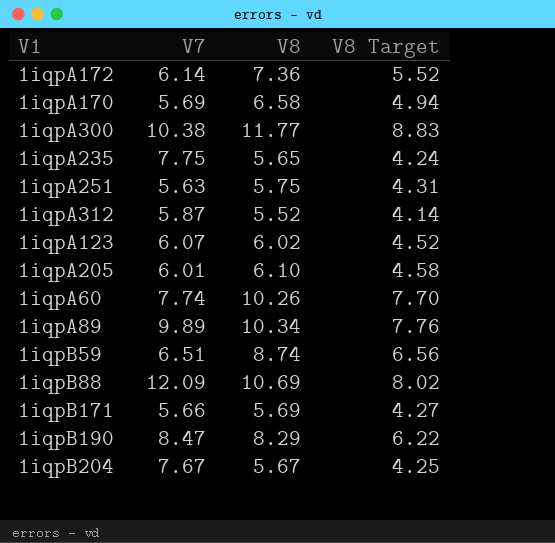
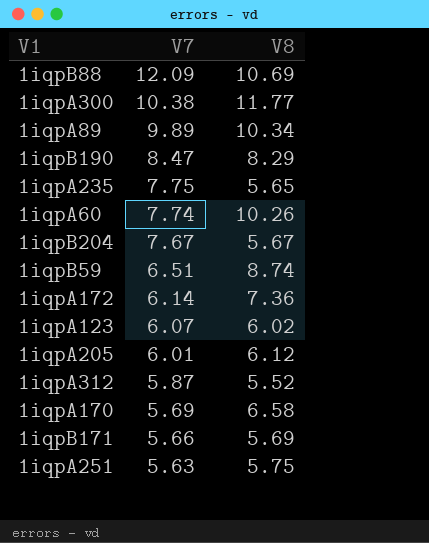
row order: none -> V7 descending
column V8 Target | formula: [V8] * 0.75 -> none
1iqpA205 | V8: 6.10 -> 6.12

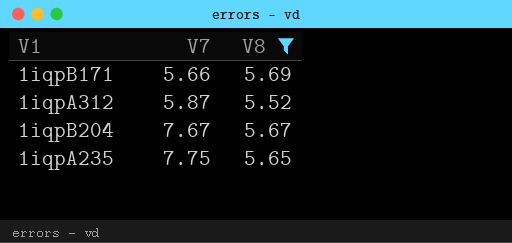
filter: none -> V8 <= 5.69
row order: V7 descending -> V7 ascending

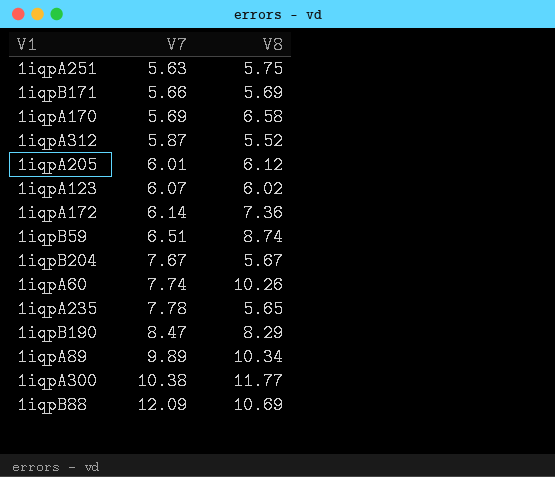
filter: V8 <= 5.69 -> none
1iqpA235 | V7: 7.75 -> 7.78

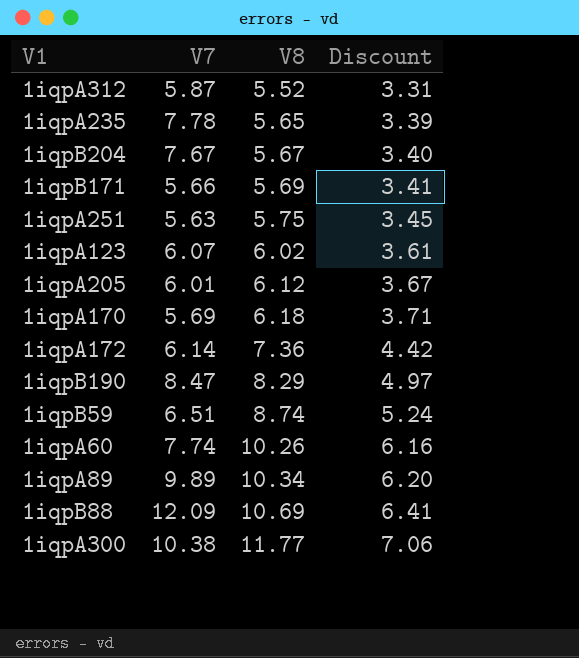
row order: V7 ascending -> V8 ascending
column Discount | formula: none -> [V8] * 0.6
1iqpA170 | V8: 6.58 -> 6.18

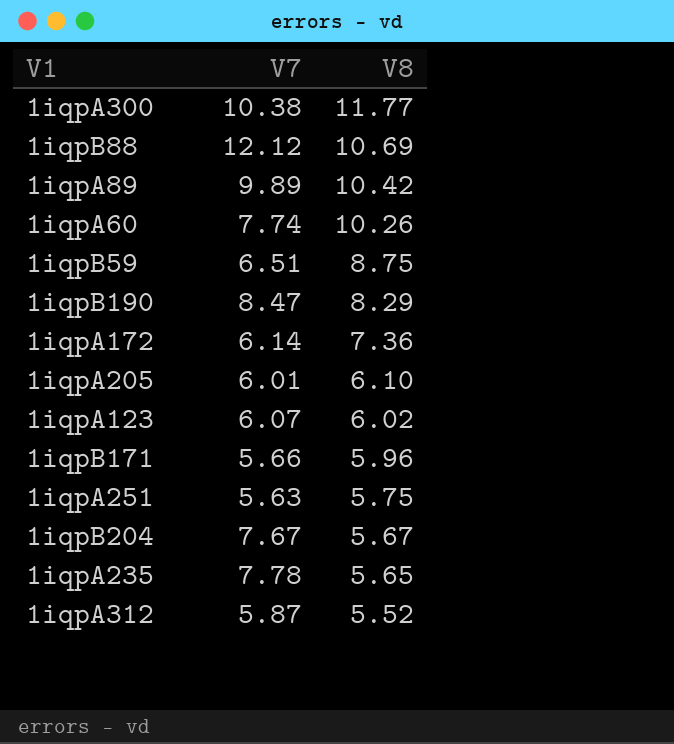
row order: V8 ascending -> V8 descending
column Discount | formula: [V8] * 0.6 -> none
row 1iqpA170: 5.69 | 6.18 | 3.71 -> none
1iqpB88 | V7: 12.09 -> 12.12
1iqpA89 | V8: 10.34 -> 10.42
1iqpB59 | V8: 8.74 -> 8.75
1iqpA205 | V8: 6.12 -> 6.10
1iqpB171 | V8: 5.69 -> 5.96

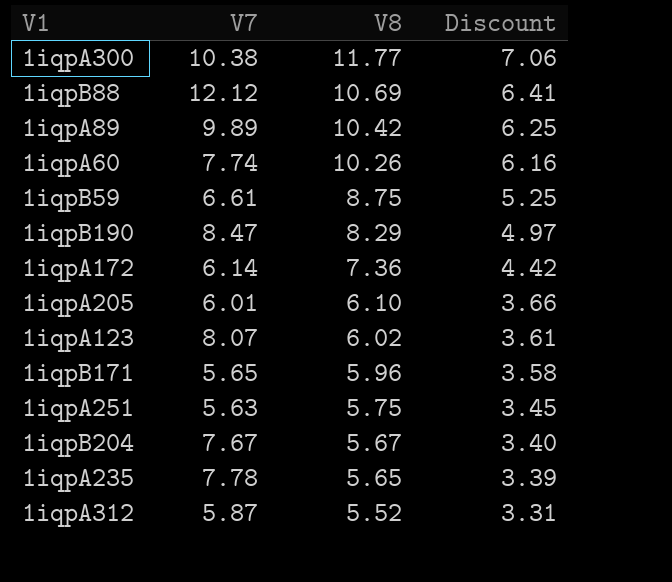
column Discount | formula: none -> [V8] * 0.6
1iqpB59 | V7: 6.51 -> 6.61
1iqpA123 | V7: 6.07 -> 8.07
1iqpB171 | V7: 5.66 -> 5.65

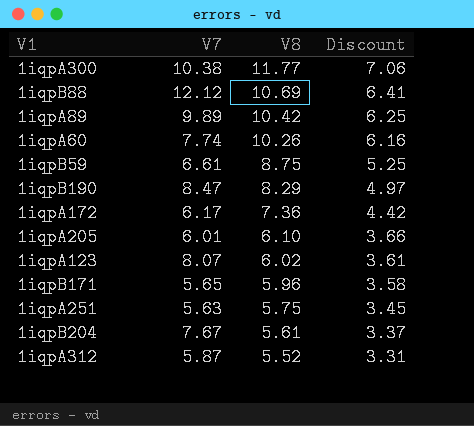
row 1iqpA235: 7.78 | 5.65 | 3.39 -> none
1iqpA172 | V7: 6.14 -> 6.17
1iqpB204 | V8: 5.67 -> 5.61
1iqpB204 | Discount: 3.40 -> 3.37

